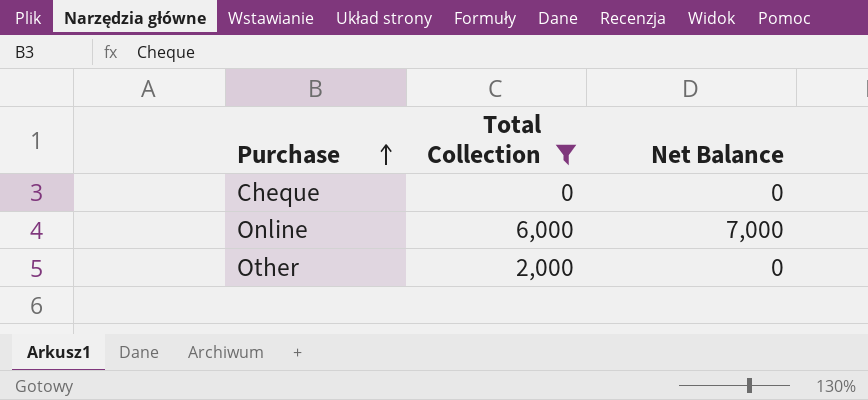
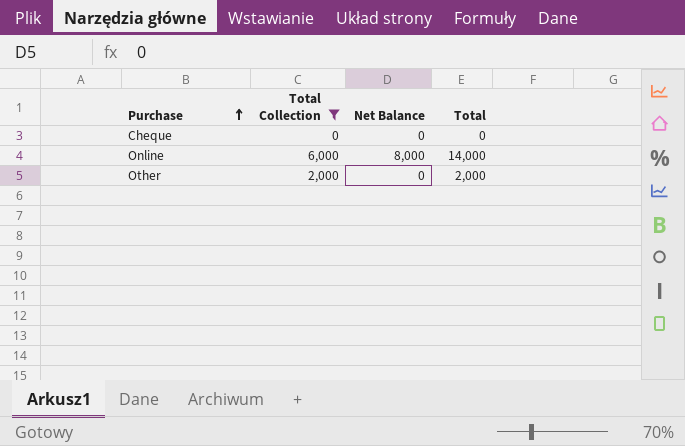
column Total | formula: none -> [Total Collection] + [Net Balance]
Online | Net Balance: 7,000 -> 8,000

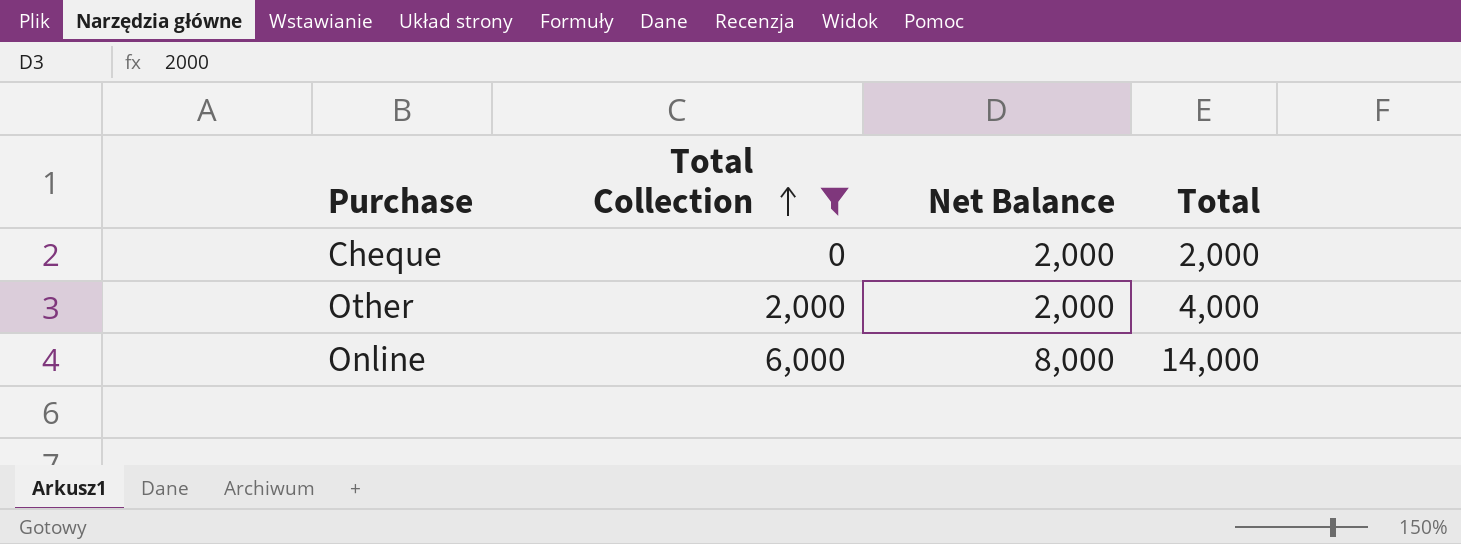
row order: Purchase ascending -> Total Collection ascending
Cheque | Net Balance: 0 -> 2,000
Cheque | Total: 0 -> 2,000
Other | Net Balance: 0 -> 2,000
Other | Total: 2,000 -> 4,000

